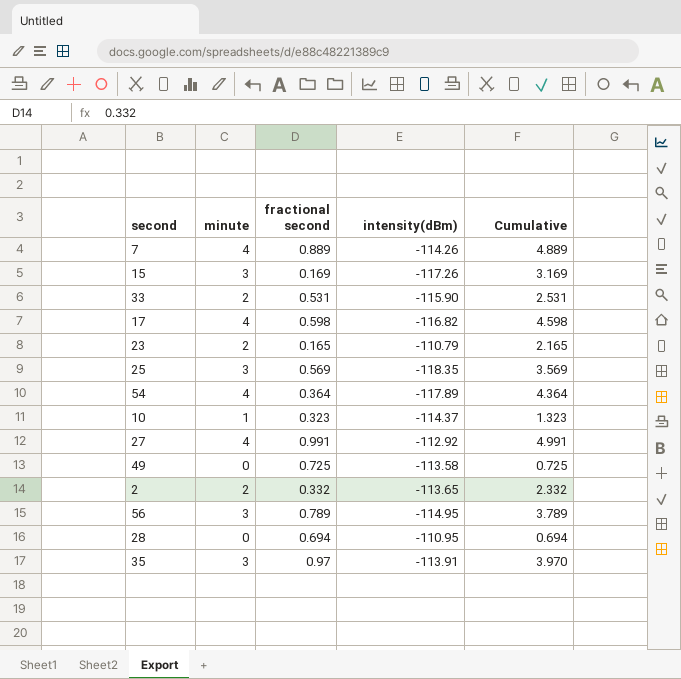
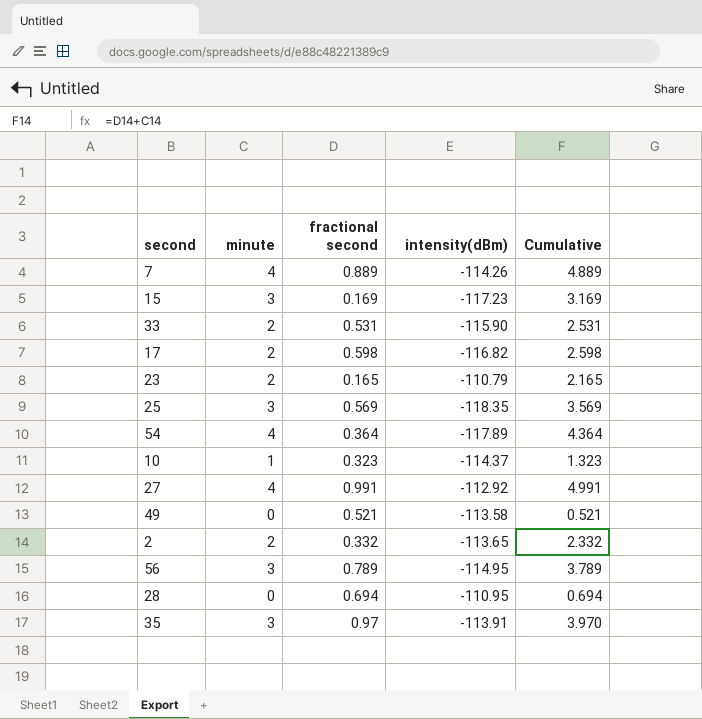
15 | intensity(dBm): -117.26 -> -117.23
17 | minute: 4 -> 2
17 | Cumulative: 4.598 -> 2.598
49 | fractional second: 0.725 -> 0.521
49 | Cumulative: 0.725 -> 0.521

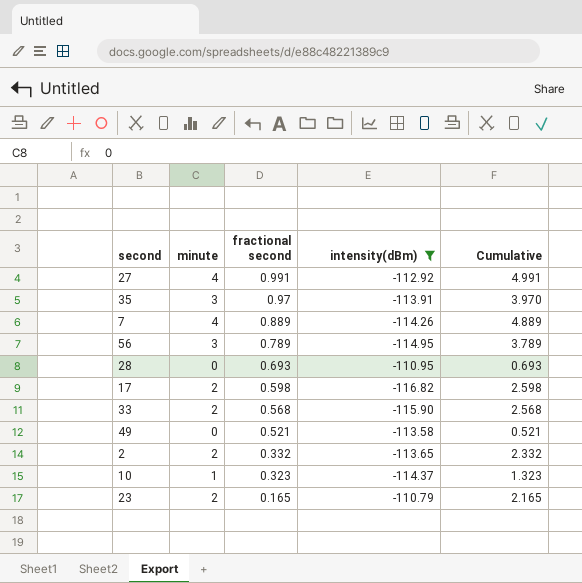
filter: none -> intensity(dBm) >= -116.82
row order: none -> fractional second descending
28 | fractional second: 0.694 -> 0.693
28 | Cumulative: 0.694 -> 0.693
33 | fractional second: 0.531 -> 0.568
33 | Cumulative: 2.531 -> 2.568

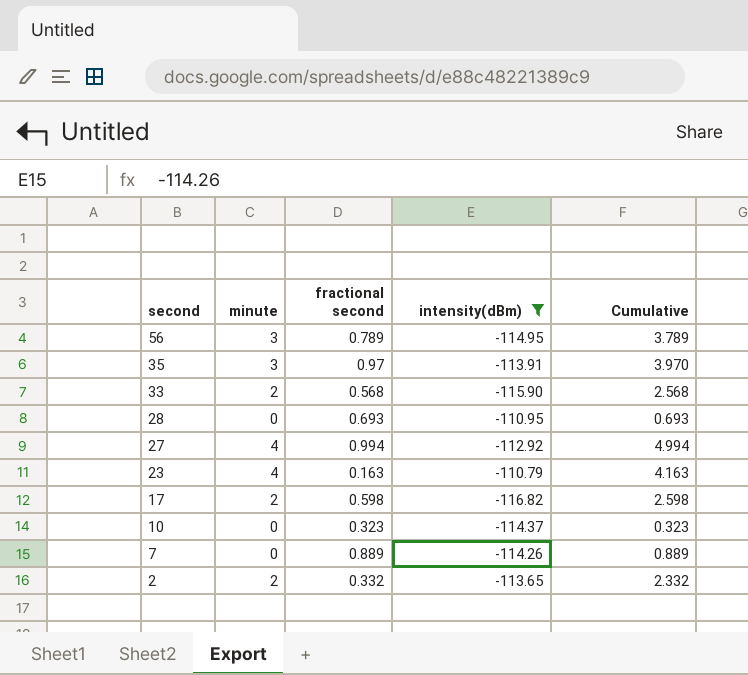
row order: fractional second descending -> second descending
row 49: 0 | 0.521 | -113.58 | 0.521 -> none
27 | fractional second: 0.991 -> 0.994
27 | Cumulative: 4.991 -> 4.994
23 | minute: 2 -> 4
23 | fractional second: 0.165 -> 0.163
23 | Cumulative: 2.165 -> 4.163
10 | minute: 1 -> 0
10 | Cumulative: 1.323 -> 0.323
7 | minute: 4 -> 0
7 | Cumulative: 4.889 -> 0.889

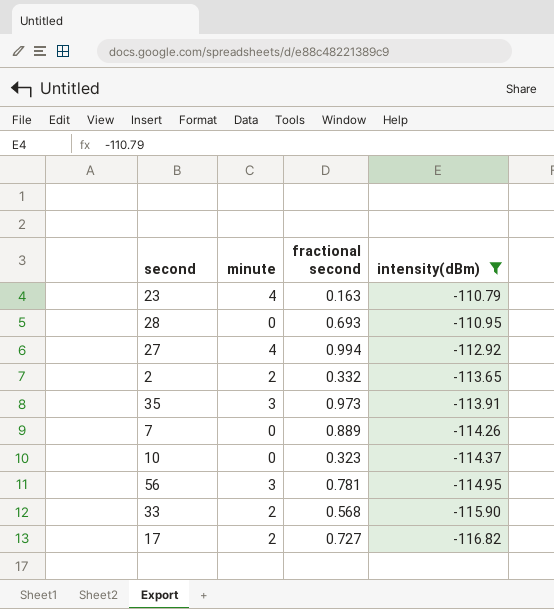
row order: second descending -> intensity(dBm) descending
column Cumulative | formula: [minute] + [fractional second] -> none
35 | fractional second: 0.97 -> 0.973
56 | fractional second: 0.789 -> 0.781
17 | fractional second: 0.598 -> 0.727

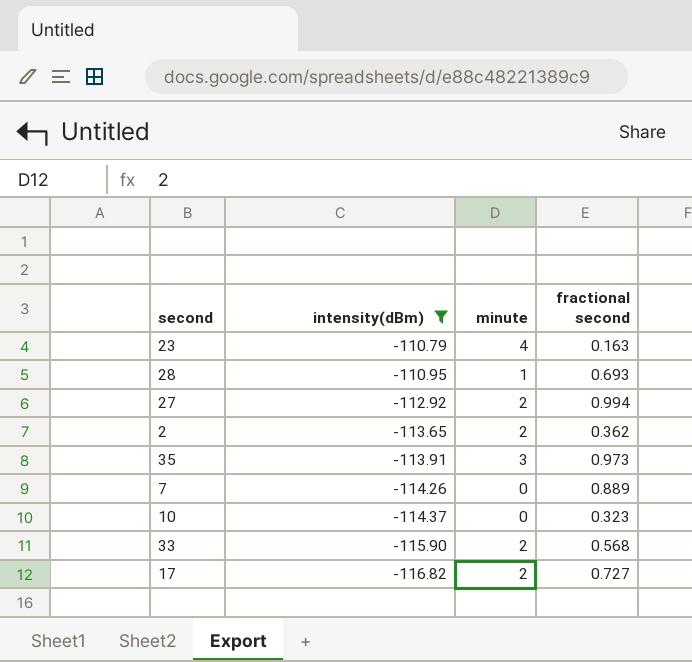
column intensity(dBm) | position: 4 -> 2
row 56: 3 | 0.781 | -114.95 -> none
28 | minute: 0 -> 1
27 | minute: 4 -> 2
2 | fractional second: 0.332 -> 0.362

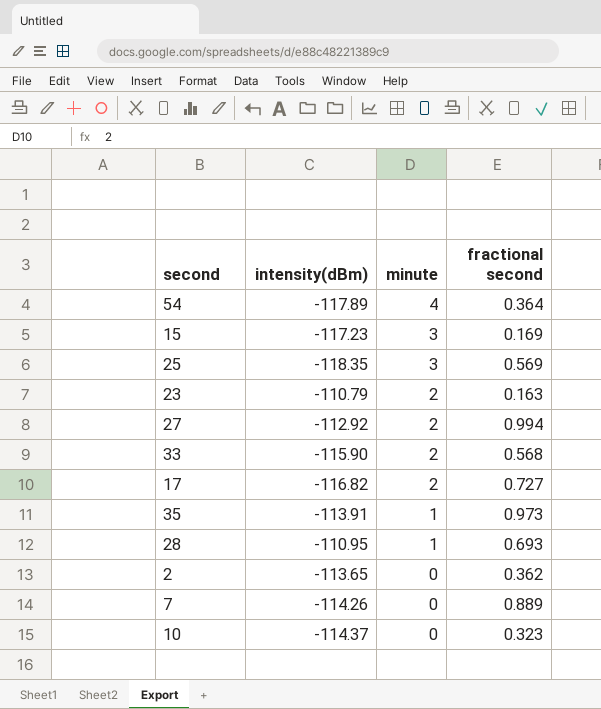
filter: intensity(dBm) >= -116.82 -> none
row order: intensity(dBm) descending -> minute descending
23 | minute: 4 -> 2
35 | minute: 3 -> 1
2 | minute: 2 -> 0

